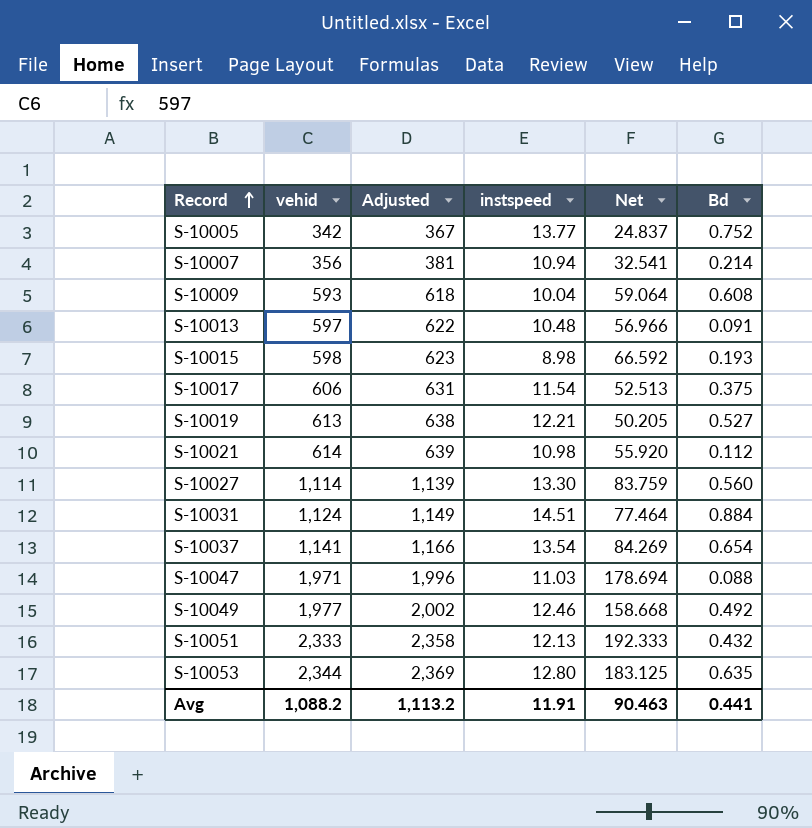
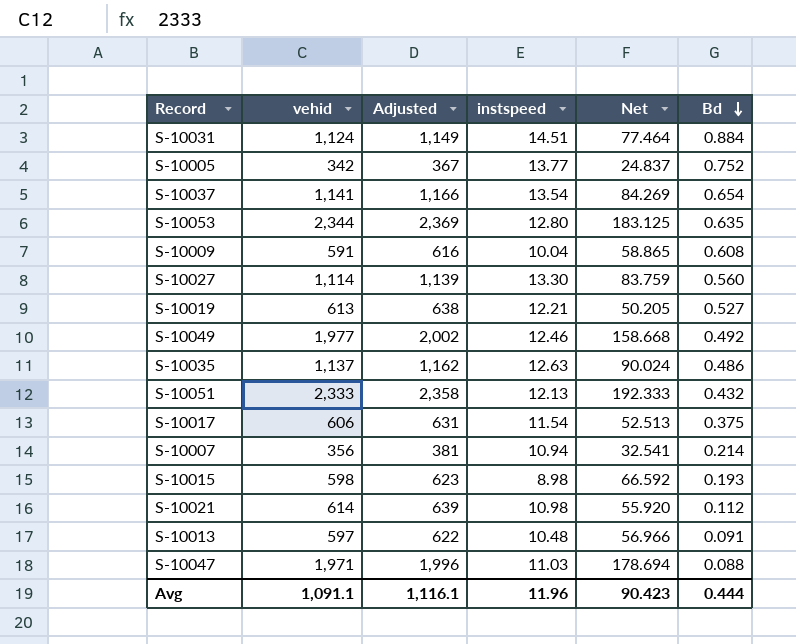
row order: Record ascending -> Bd descending
S-10009 | vehid: 593 -> 591
S-10009 | Adjusted: 618 -> 616
S-10009 | Net: 59.064 -> 58.865
row S-10035: none -> 1,137 | 1,162 | 12.63 | 90.024 | 0.486
Avg | vehid: 1,088.2 -> 1,091.1
Avg | Adjusted: 1,113.2 -> 1,116.1
Avg | instspeed: 11.91 -> 11.96
Avg | Net: 90.463 -> 90.423
Avg | Bd: 0.441 -> 0.444

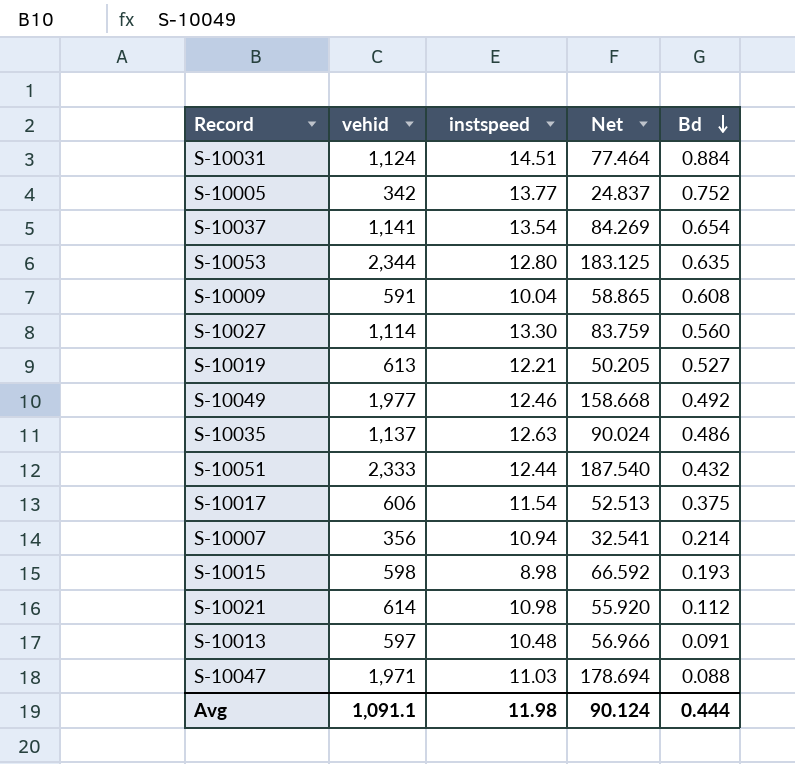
column Adjusted | formula: [vehid] + 25 -> none
S-10051 | instspeed: 12.13 -> 12.44
S-10051 | Net: 192.333 -> 187.540
Avg | instspeed: 11.96 -> 11.98
Avg | Net: 90.423 -> 90.124

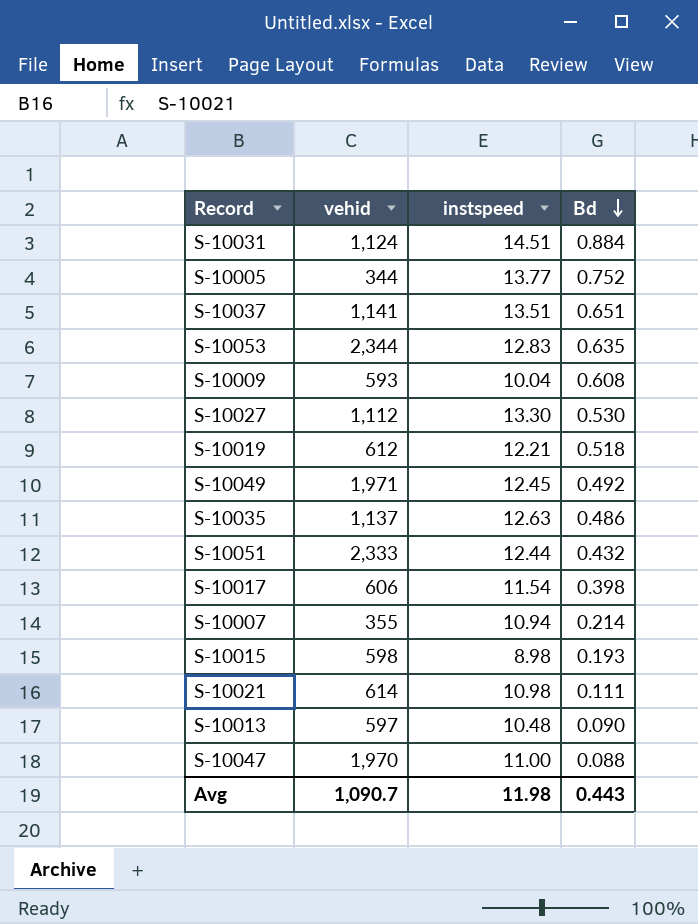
column Net | formula: [vehid] / [instspeed] -> none
S-10005 | vehid: 342 -> 344
S-10037 | instspeed: 13.54 -> 13.51
S-10037 | Bd: 0.654 -> 0.651
S-10053 | instspeed: 12.80 -> 12.83
S-10009 | vehid: 591 -> 593
S-10027 | vehid: 1,114 -> 1,112
S-10027 | Bd: 0.560 -> 0.530
S-10019 | vehid: 613 -> 612
S-10019 | Bd: 0.527 -> 0.518
S-10049 | vehid: 1,977 -> 1,971
S-10049 | instspeed: 12.46 -> 12.45
S-10017 | Bd: 0.375 -> 0.398
S-10007 | vehid: 356 -> 355
S-10021 | Bd: 0.112 -> 0.111
S-10013 | Bd: 0.091 -> 0.090
S-10047 | vehid: 1,971 -> 1,970
S-10047 | instspeed: 11.03 -> 11.00
Avg | vehid: 1,091.1 -> 1,090.7
Avg | Bd: 0.444 -> 0.443

